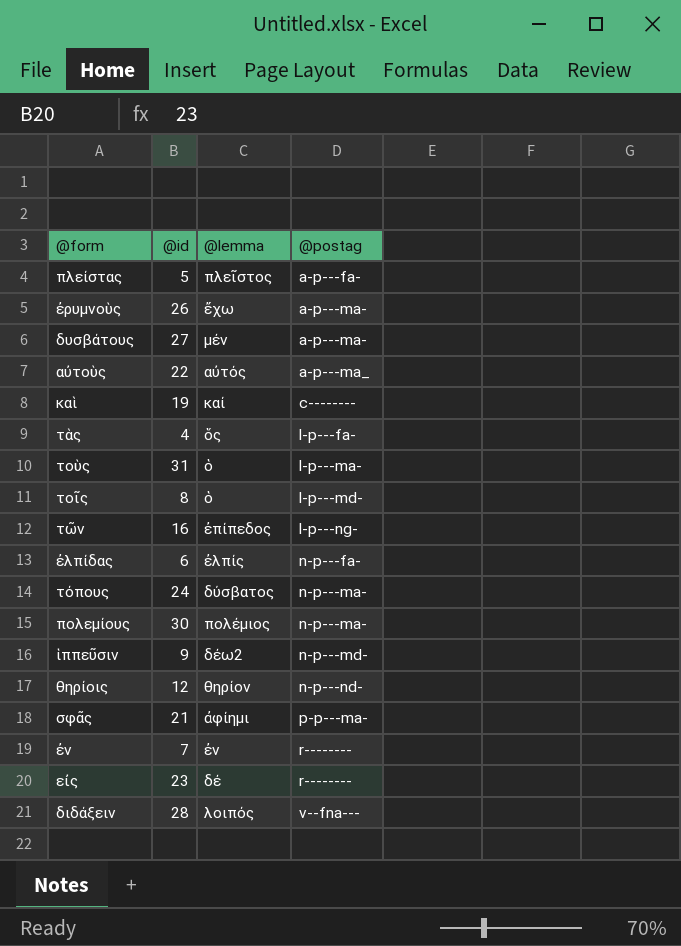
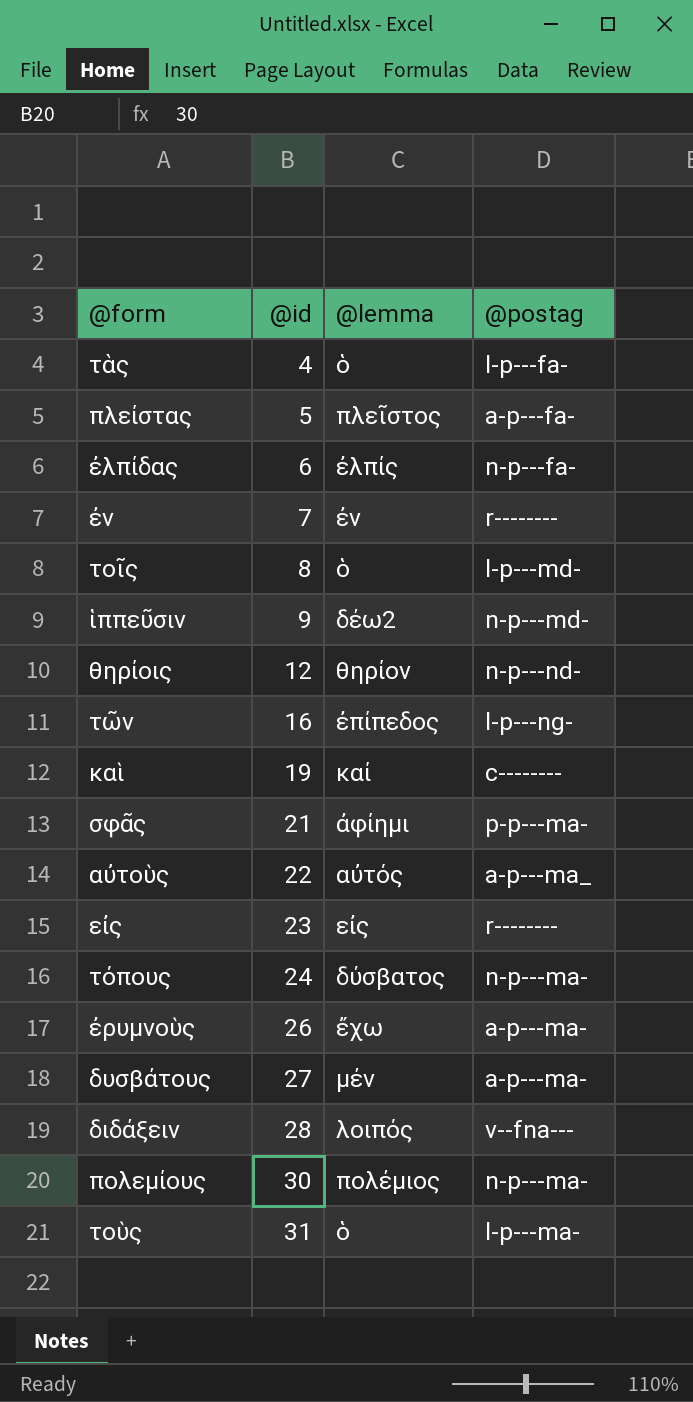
row order: @postag ascending -> @id ascending
τὰς | @lemma: ὅς -> ὁ
εἰς | @lemma: δέ -> εἰς

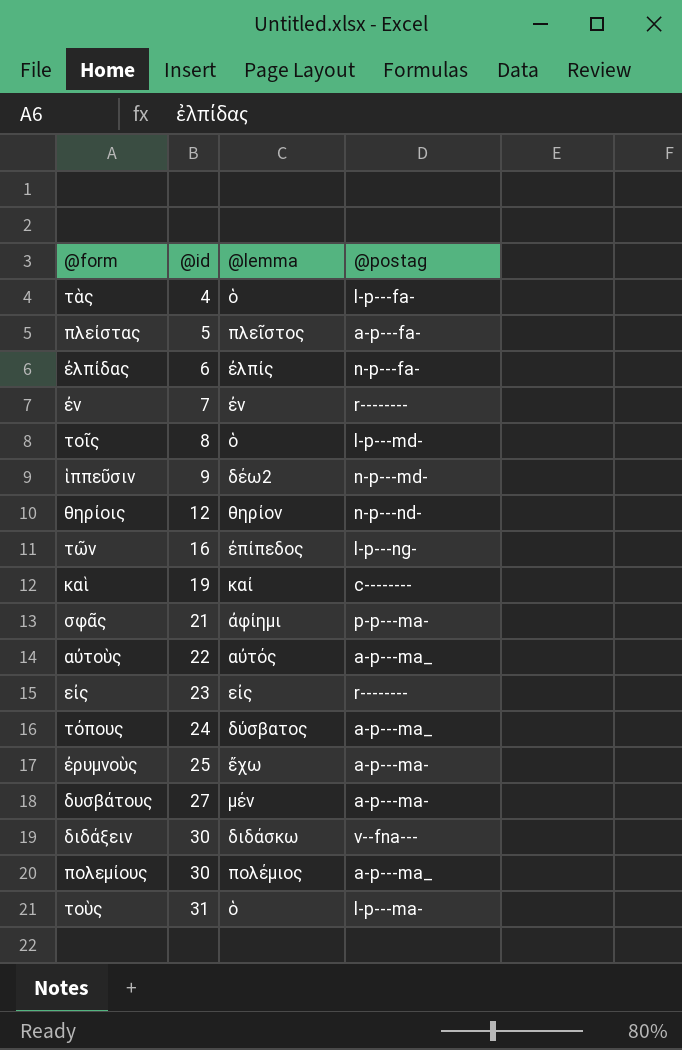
τόπους | @postag: n-p---ma- -> a-p---ma_
ἐρυμνοὺς | @id: 26 -> 25
διδάξειν | @id: 28 -> 30
διδάξειν | @lemma: λοιπός -> διδάσκω
πολεμίους | @postag: n-p---ma- -> a-p---ma_

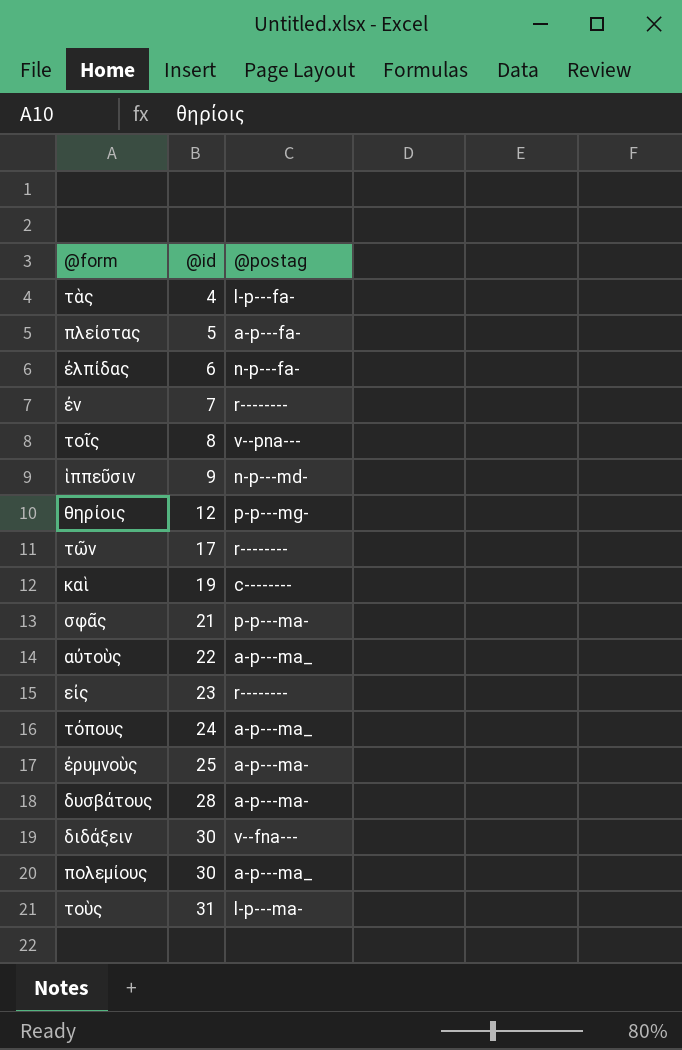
column @lemma | position: 3 -> none
τοῖς | @postag: l-p---md- -> v--pna---
θηρίοις | @postag: n-p---nd- -> p-p---mg-
τῶν | @id: 16 -> 17
τῶν | @postag: l-p---ng- -> r--------
δυσβάτους | @id: 27 -> 28

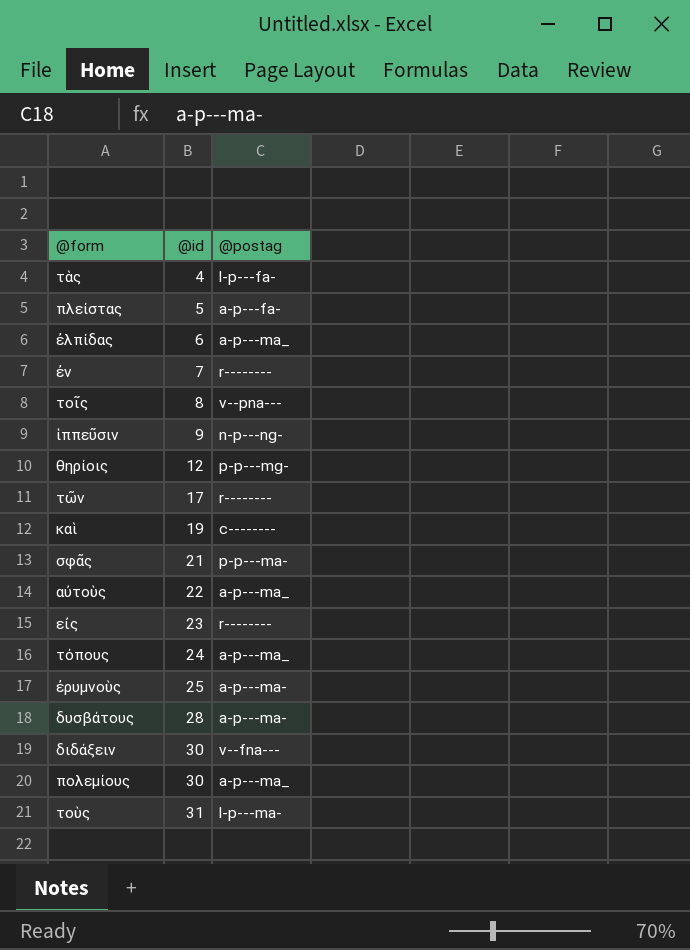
ἐλπίδας | @postag: n-p---fa- -> a-p---ma_
ἱππεῦσιν | @postag: n-p---md- -> n-p---ng-

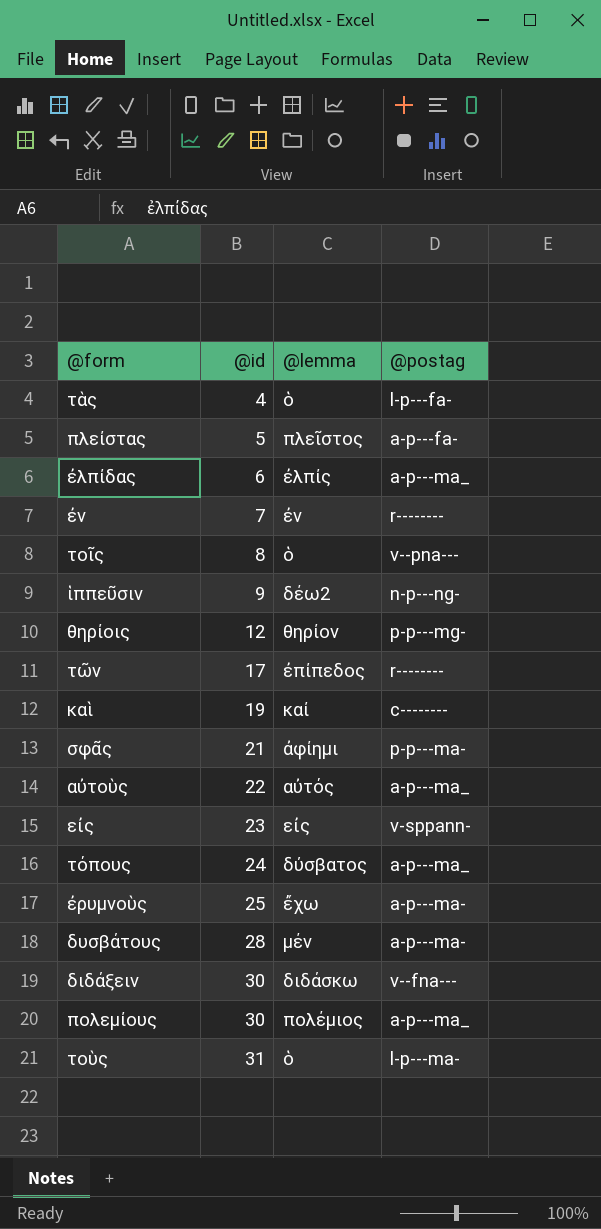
column @lemma | position: none -> 3
εἰς | @postag: r-------- -> v-sppann-

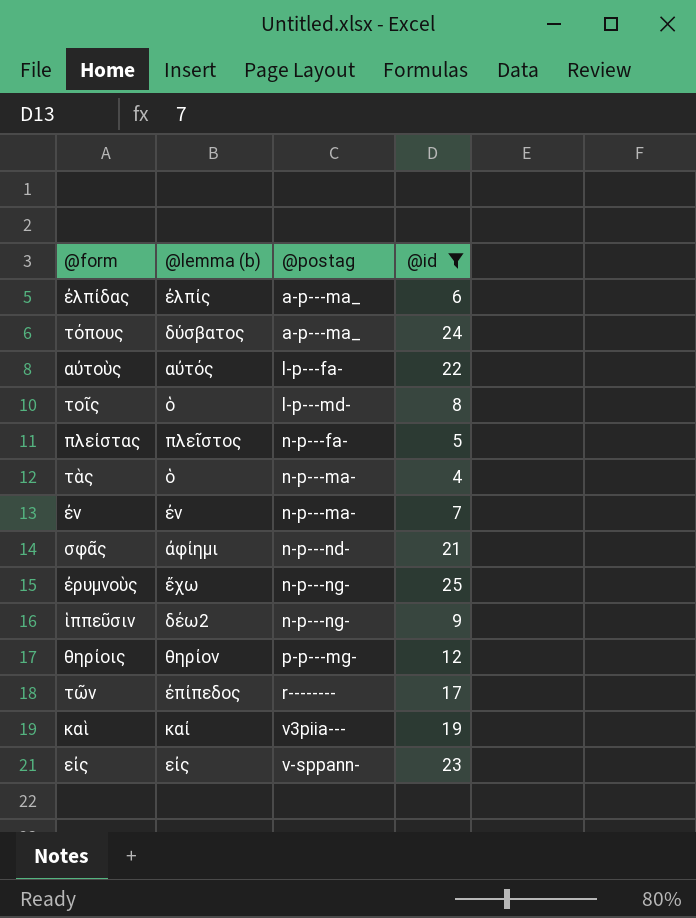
filter: none -> @id <= 25
row order: @id ascending -> @postag ascending
column name: @lemma -> @lemma (b)
column @id | position: 2 -> 4
αὐτοὺς | @postag: a-p---ma_ -> l-p---fa-
τοῖς | @postag: v--pna--- -> l-p---md-
πλείστας | @postag: a-p---fa- -> n-p---fa-
τὰς | @postag: l-p---fa- -> n-p---ma-
ἐν | @postag: r-------- -> n-p---ma-
σφᾶς | @postag: p-p---ma- -> n-p---nd-
ἐρυμνοὺς | @postag: a-p---ma- -> n-p---ng-
καὶ | @postag: c-------- -> v3piia---

